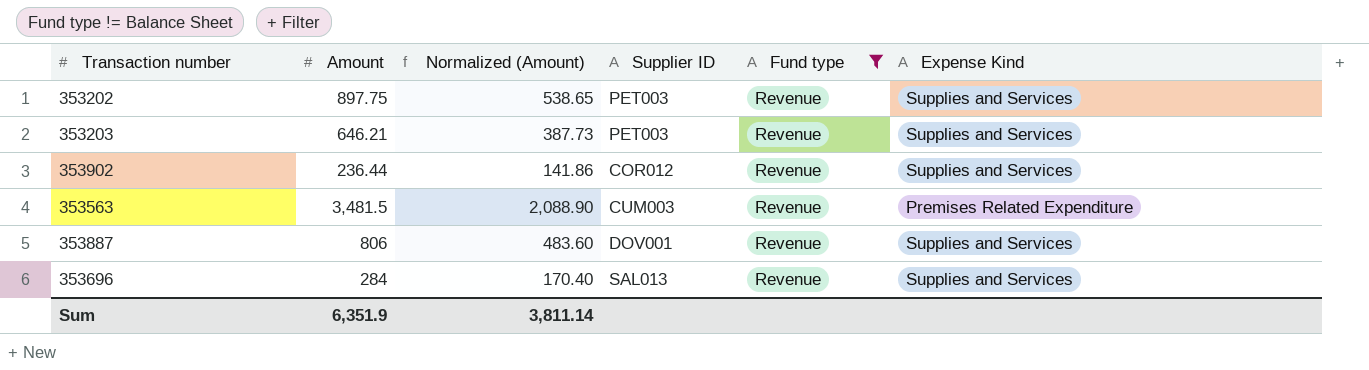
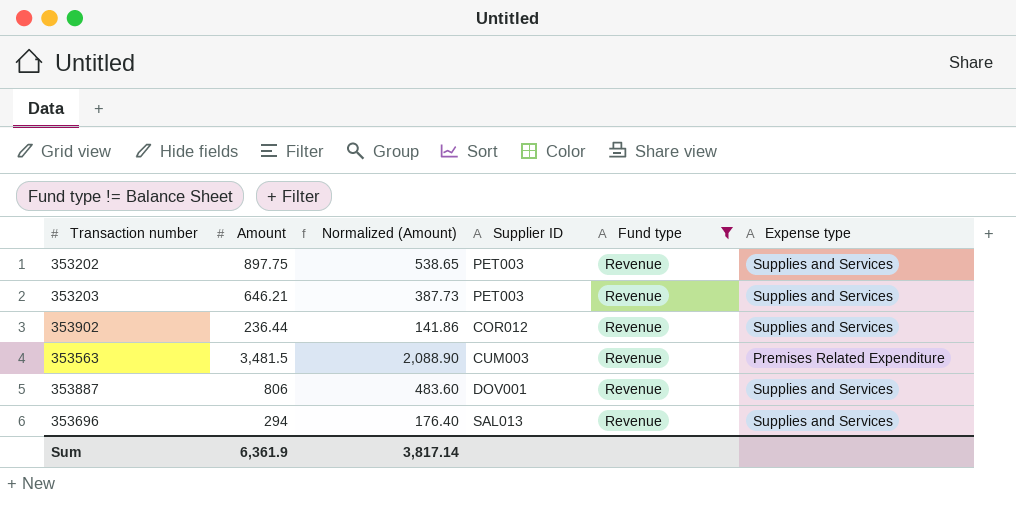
column name: Expense Kind -> Expense type
353696 | Amount: 284 -> 294
353696 | Normalized (Amount): 170.40 -> 176.40
Sum | Amount: 6,351.9 -> 6,361.9
Sum | Normalized (Amount): 3,811.14 -> 3,817.14

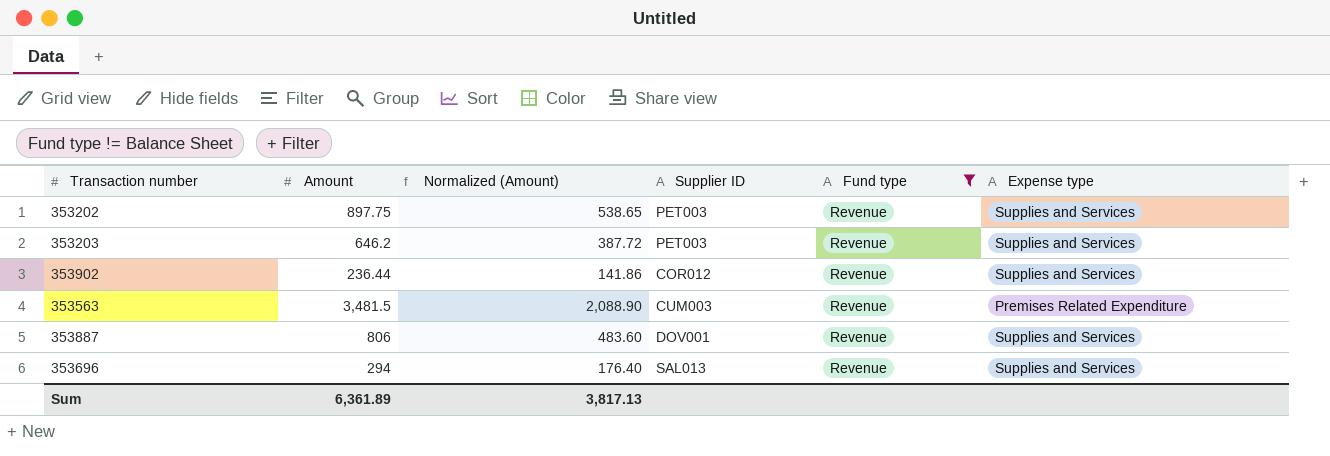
353203 | Amount: 646.21 -> 646.2
353203 | Normalized (Amount): 387.73 -> 387.72
Sum | Amount: 6,361.9 -> 6,361.89
Sum | Normalized (Amount): 3,817.14 -> 3,817.13

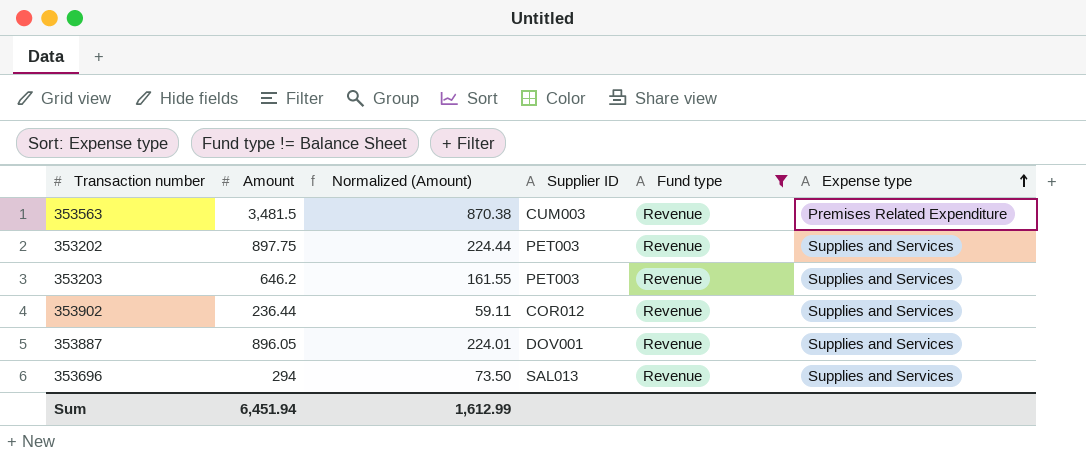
row order: none -> Expense type ascending
column Normalized (Amount) | formula: [Amount] * 0.6 -> [Amount] * 0.25
353887 | Amount: 806 -> 896.05
Sum | Amount: 6,361.89 -> 6,451.94
Sum | Normalized (Amount): 3,817.13 -> 1,612.99

